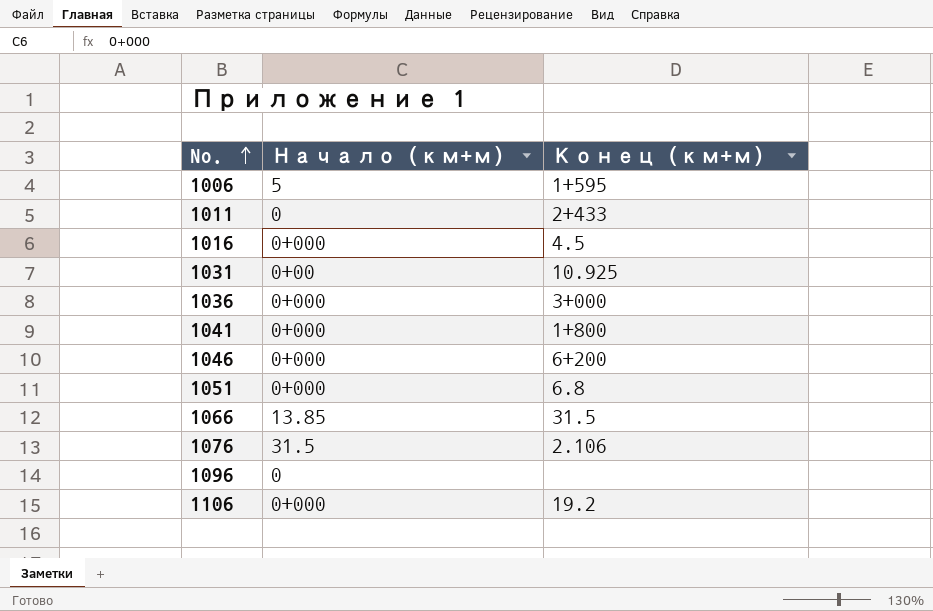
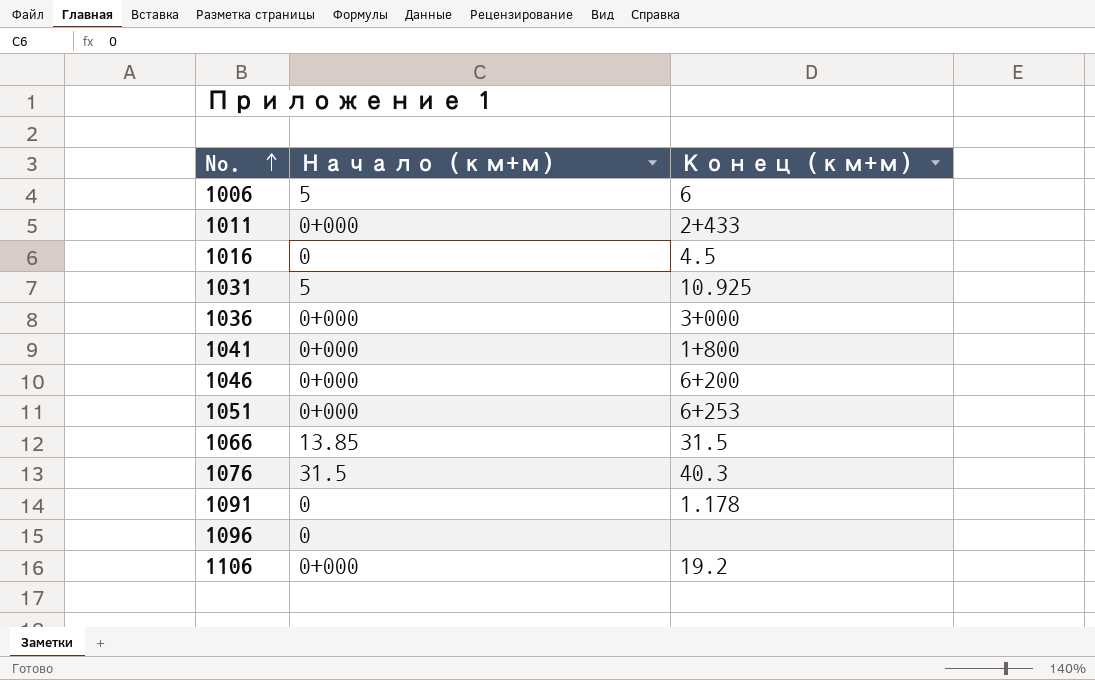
1006 | Конец (км+м): 1+595 -> 6
1011 | Начало (км+м): 0 -> 0+000
1016 | Начало (км+м): 0+000 -> 0
1031 | Начало (км+м): 0+00 -> 5
1051 | Конец (км+м): 6.8 -> 6+253
1076 | Конец (км+м): 2.106 -> 40.3
row 1091: none -> 0 | 1.178

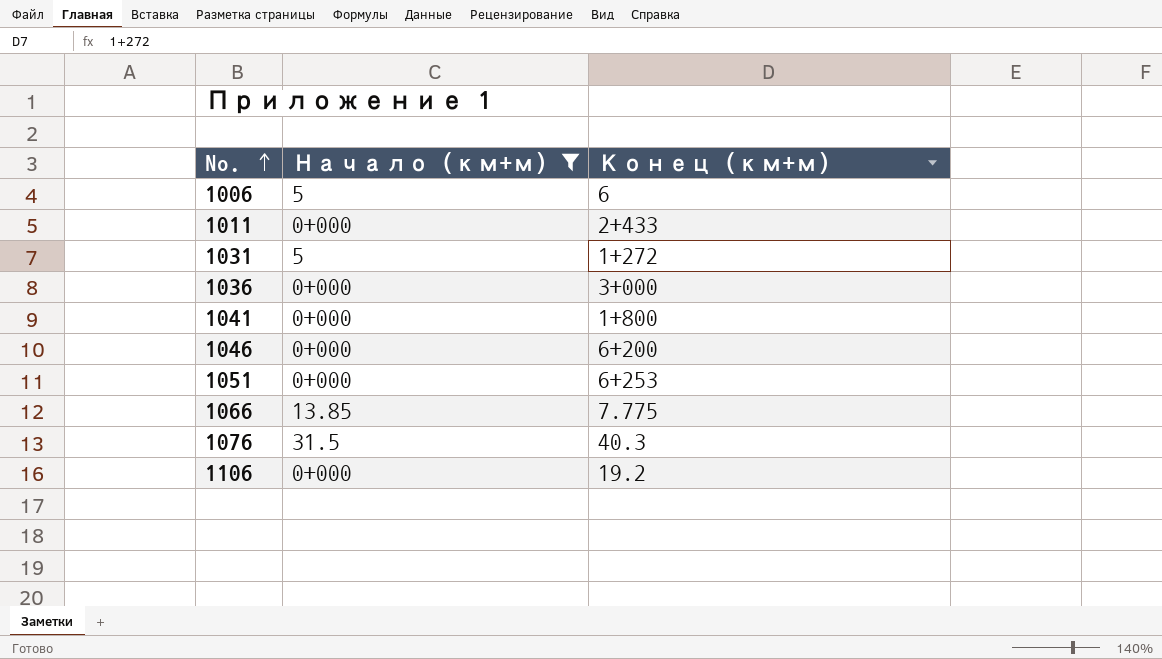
filter: none -> Начало (км+м) != 0
1031 | Конец (км+м): 10.925 -> 1+272
1066 | Конец (км+м): 31.5 -> 7.775

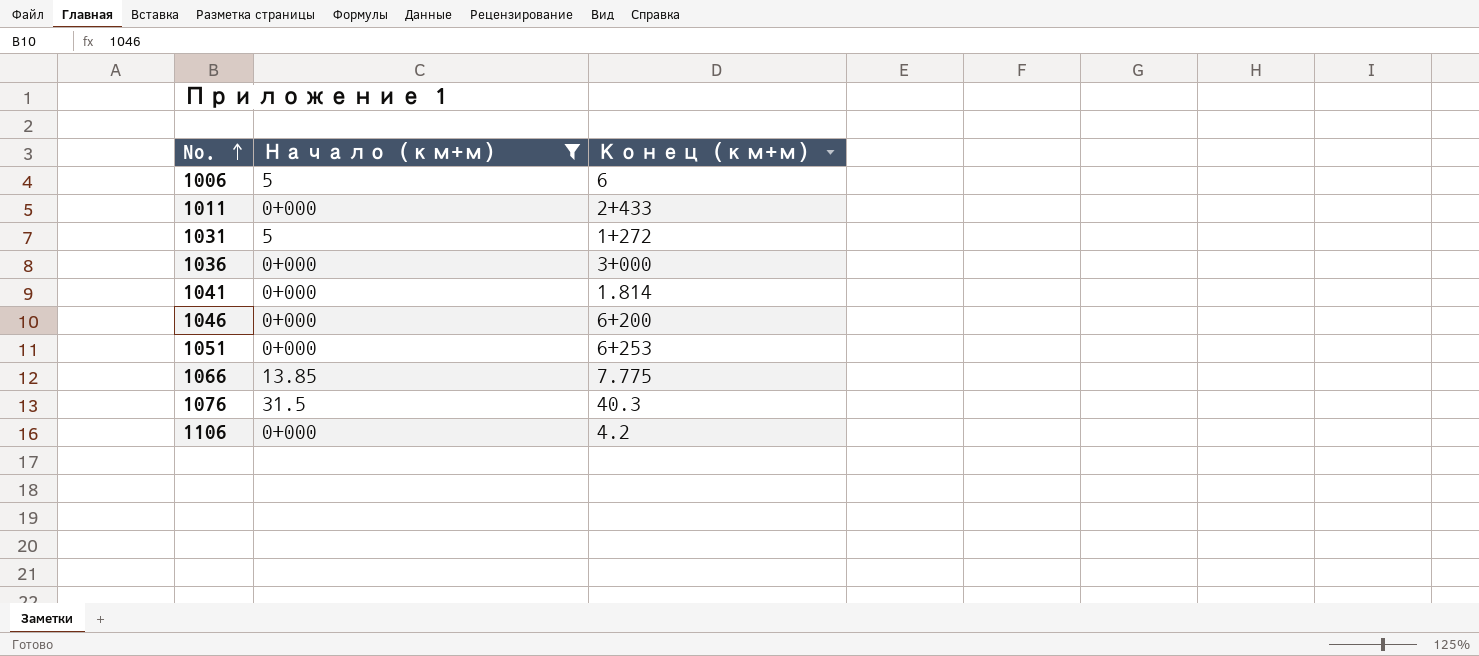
1041 | Конец (км+м): 1+800 -> 1.814
1106 | Конец (км+м): 19.2 -> 4.2

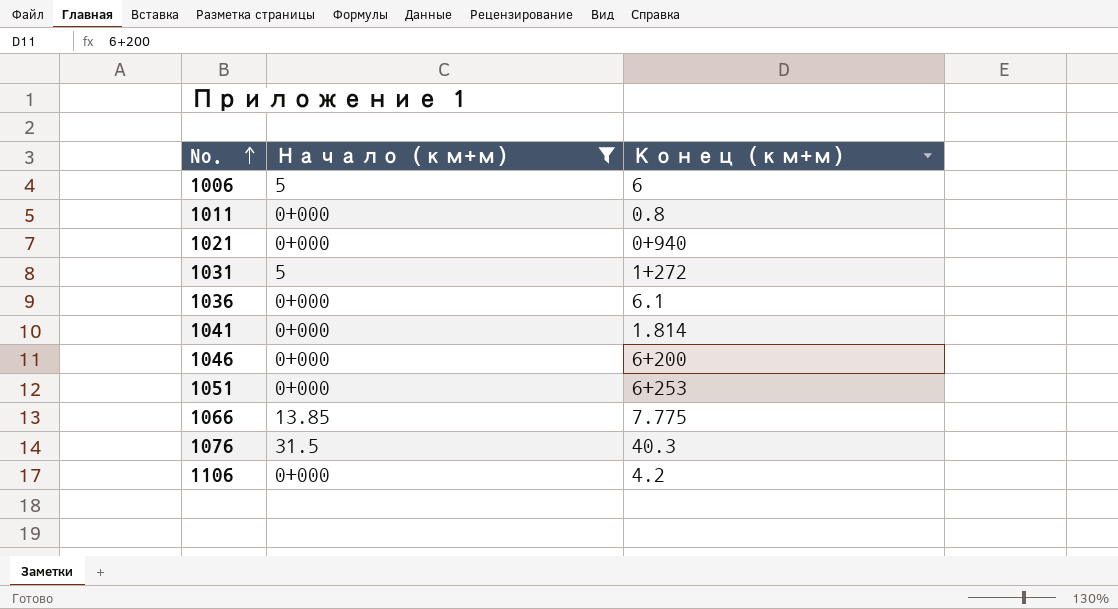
1011 | Конец (км+м): 2+433 -> 0.8
row 1021: none -> 0+000 | 0+940
1036 | Конец (км+м): 3+000 -> 6.1

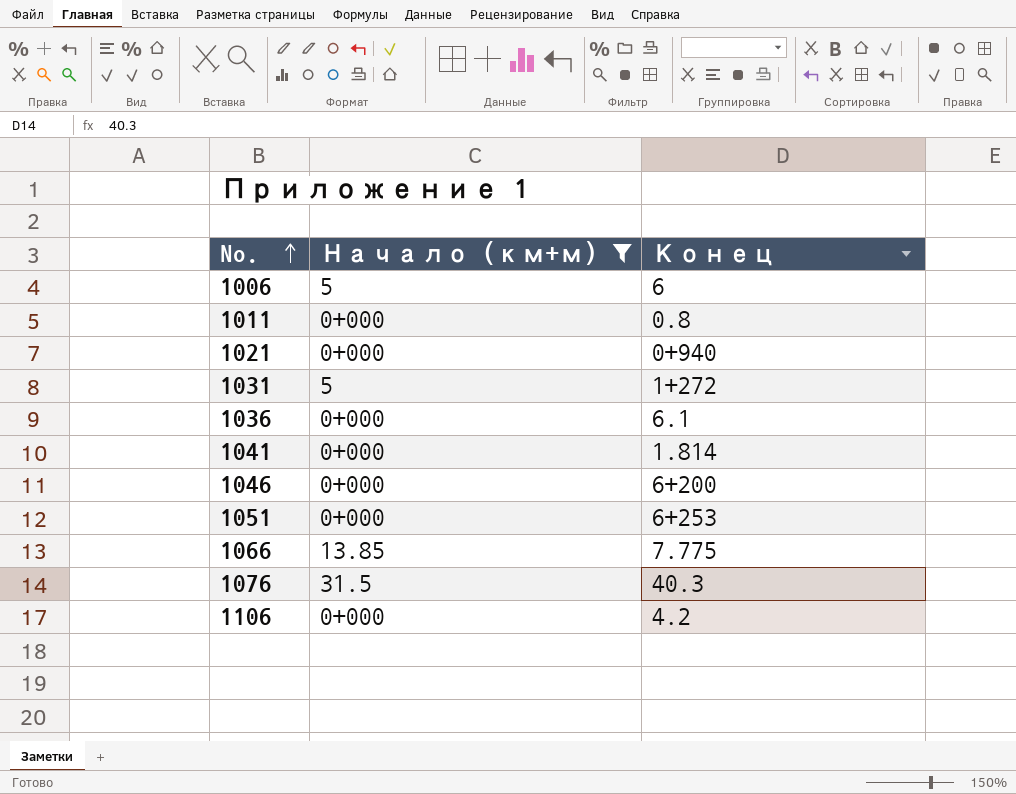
column name: Конец (км+м) -> Конец

